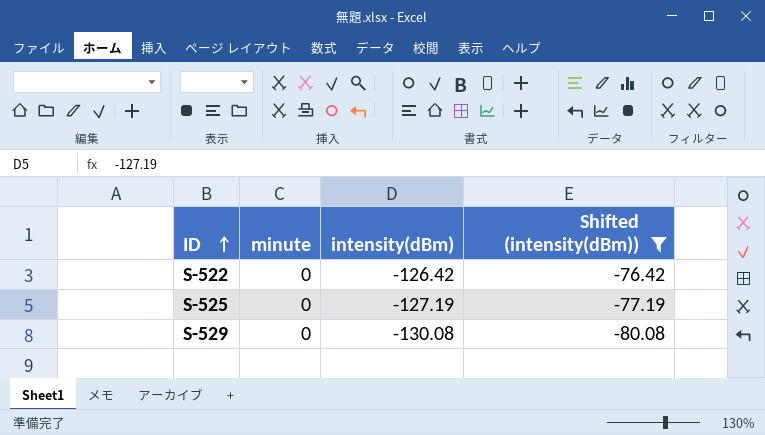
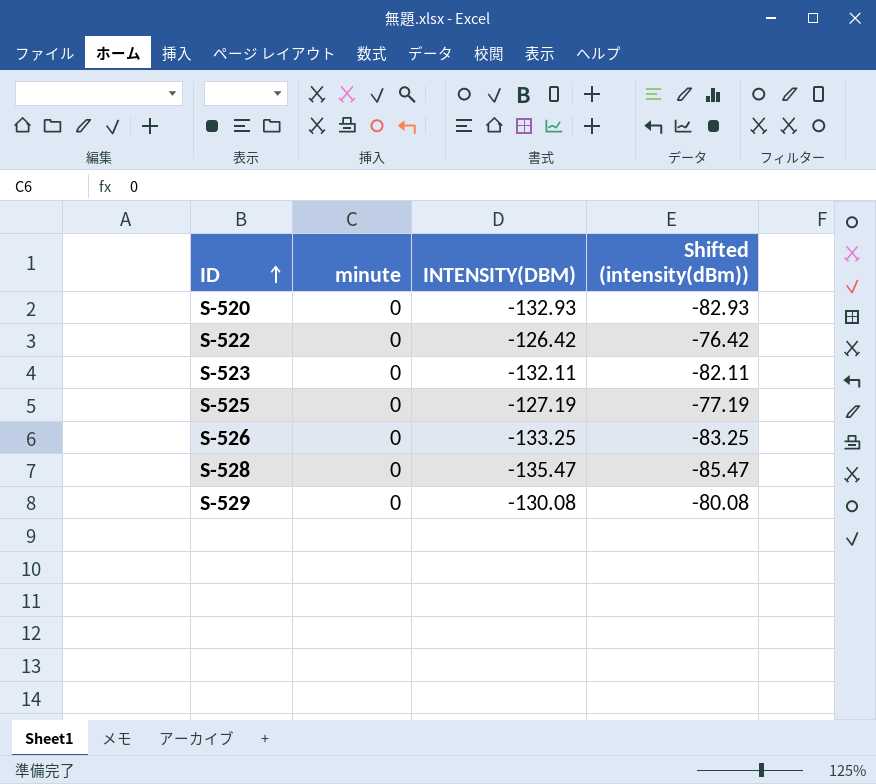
filter: Shifted (intensity(dBm)) >= -80.08 -> none
column name: intensity(dBm) -> INTENSITY(DBM)

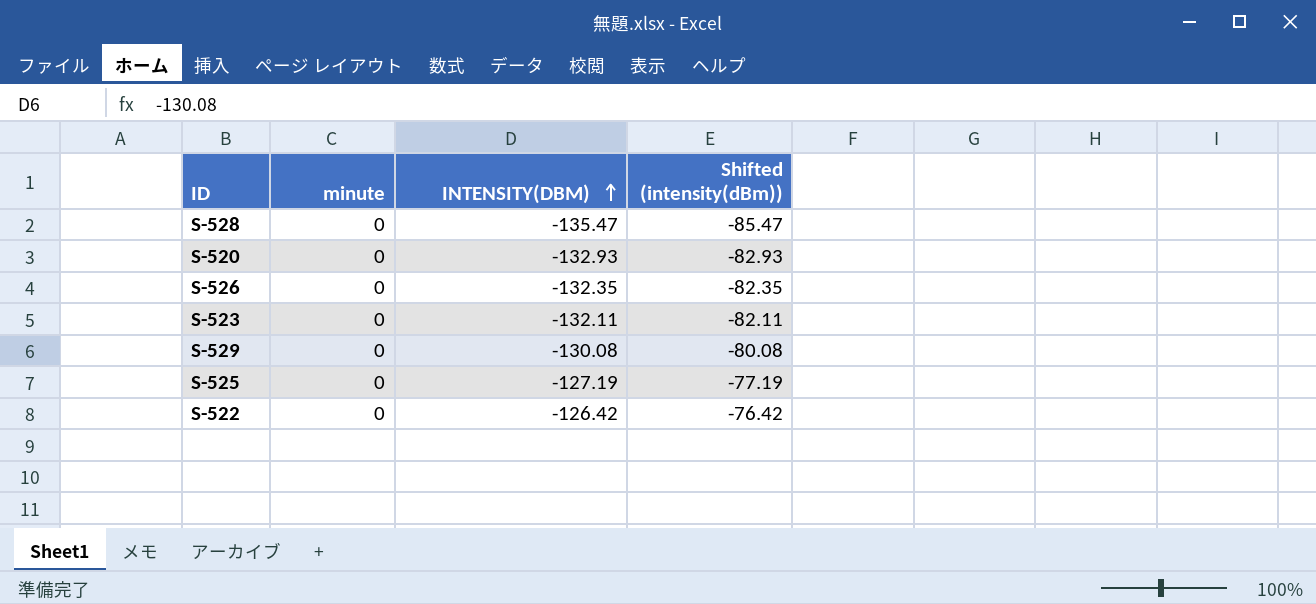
row order: ID ascending -> INTENSITY(DBM) ascending
S-526 | INTENSITY(DBM): -133.25 -> -132.35
S-526 | Shifted (intensity(dBm)): -83.25 -> -82.35

